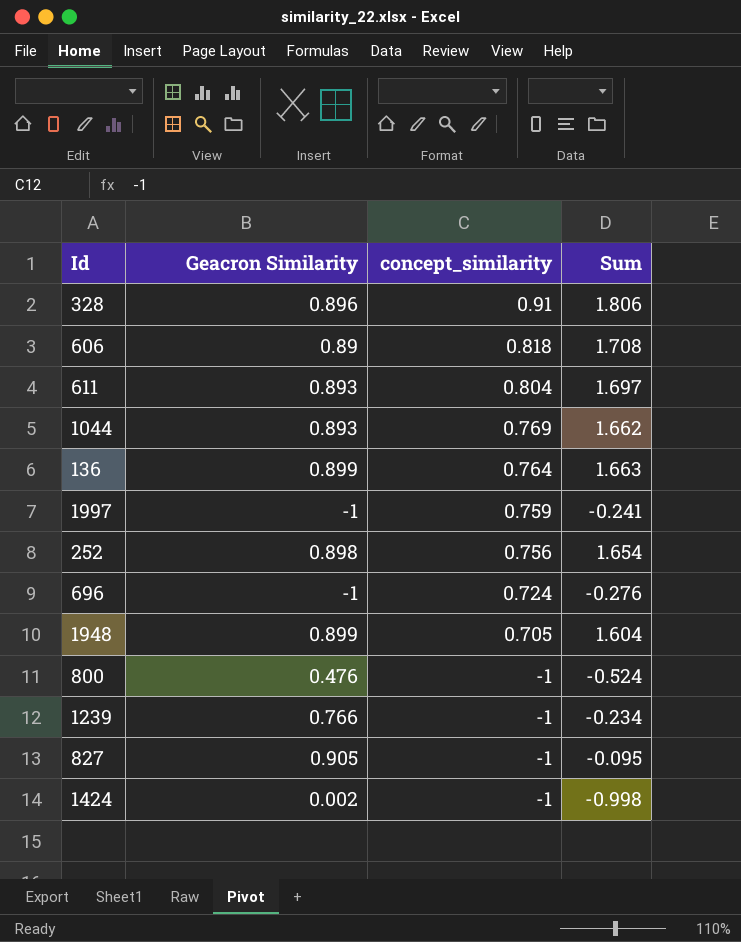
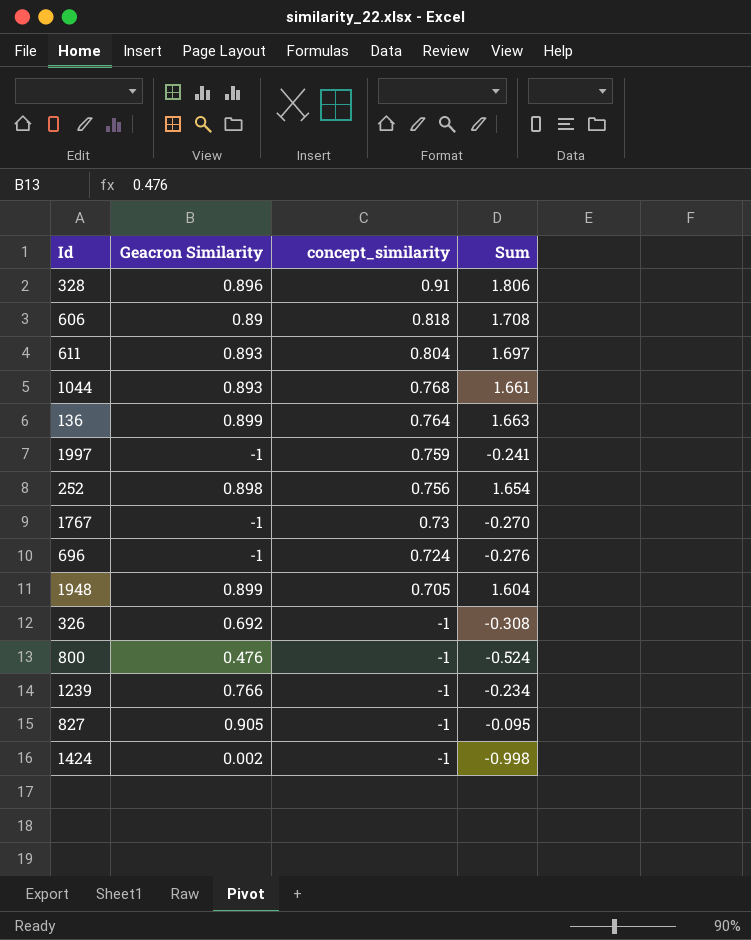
1044 | concept_similarity: 0.769 -> 0.768
1044 | Sum: 1.662 -> 1.661
row 1767: none -> -1 | 0.73 | -0.270
row 326: none -> 0.692 | -1 | -0.308

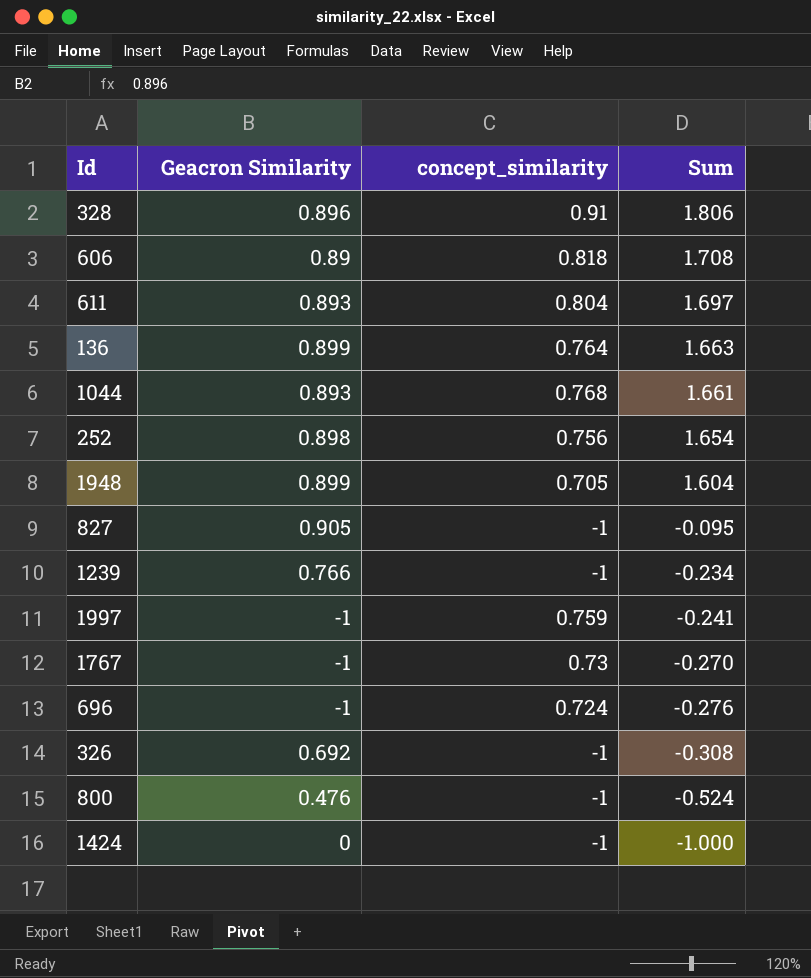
row order: concept_similarity descending -> Sum descending
1424 | Geacron Similarity: 0.002 -> 0
1424 | Sum: -0.998 -> -1.000

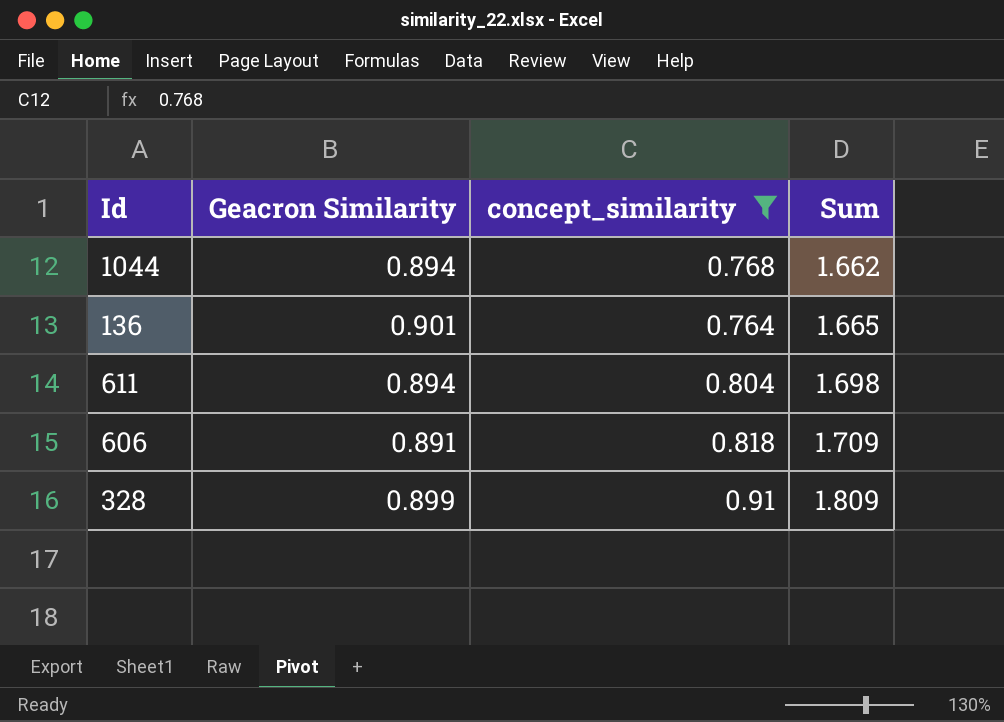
filter: none -> concept_similarity >= 0.764
row order: Sum descending -> Sum ascending
1044 | Geacron Similarity: 0.893 -> 0.894
1044 | Sum: 1.661 -> 1.662
136 | Geacron Similarity: 0.899 -> 0.901
136 | Sum: 1.663 -> 1.665
611 | Geacron Similarity: 0.893 -> 0.894
611 | Sum: 1.697 -> 1.698
606 | Geacron Similarity: 0.89 -> 0.891
606 | Sum: 1.708 -> 1.709
328 | Geacron Similarity: 0.896 -> 0.899
328 | Sum: 1.806 -> 1.809

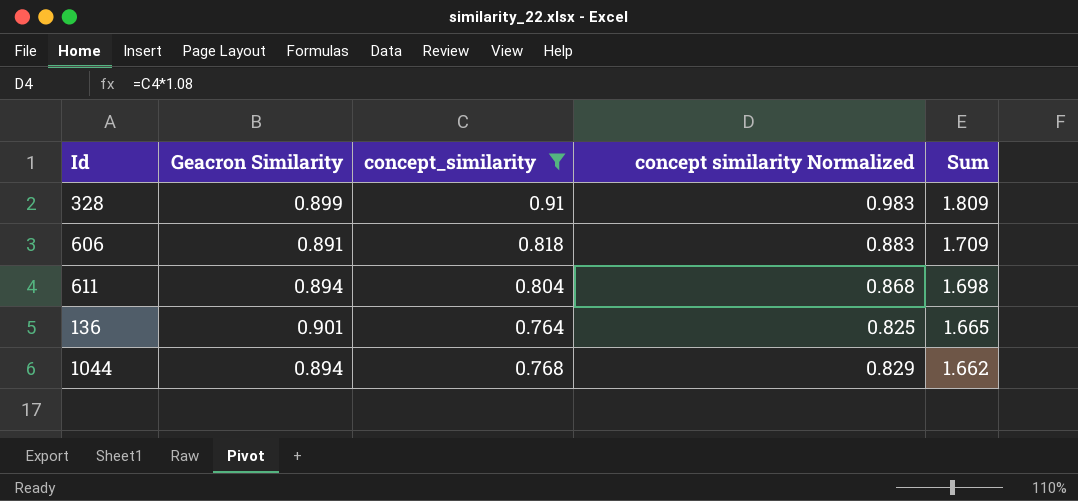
row order: Sum ascending -> Sum descending
column concept similarity Normalized | formula: none -> [concept_similarity] * 1.08

